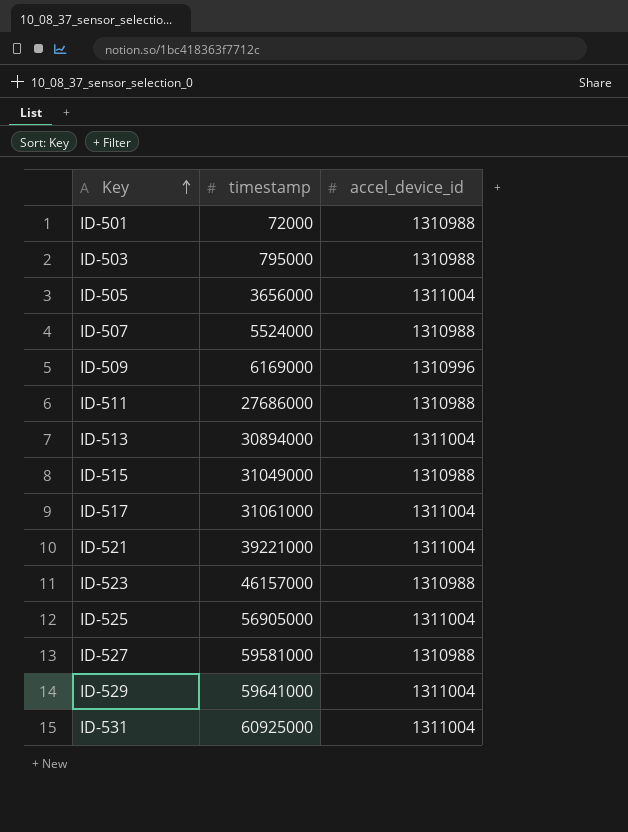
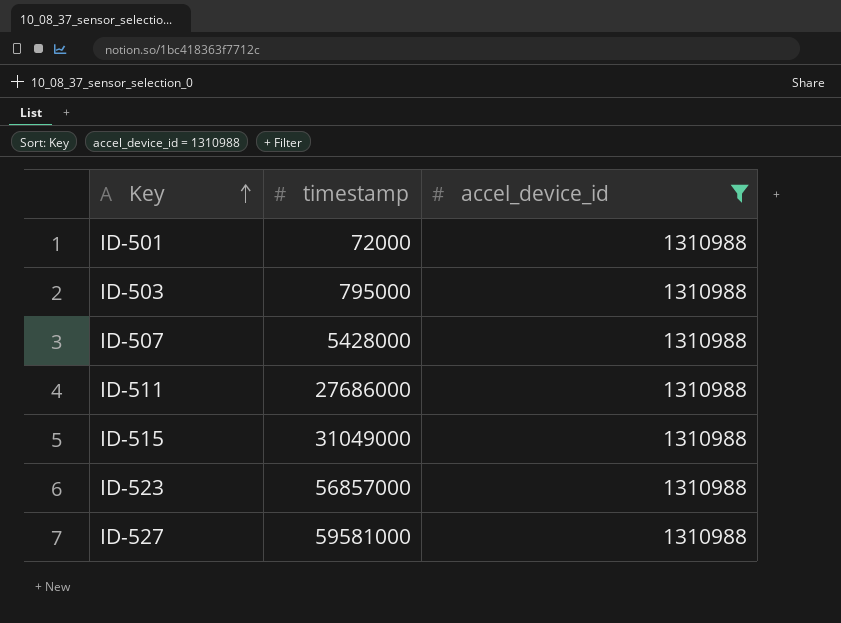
filter: none -> accel_device_id = 1310988
ID-507 | timestamp: 5524000 -> 5428000
ID-523 | timestamp: 46157000 -> 56857000

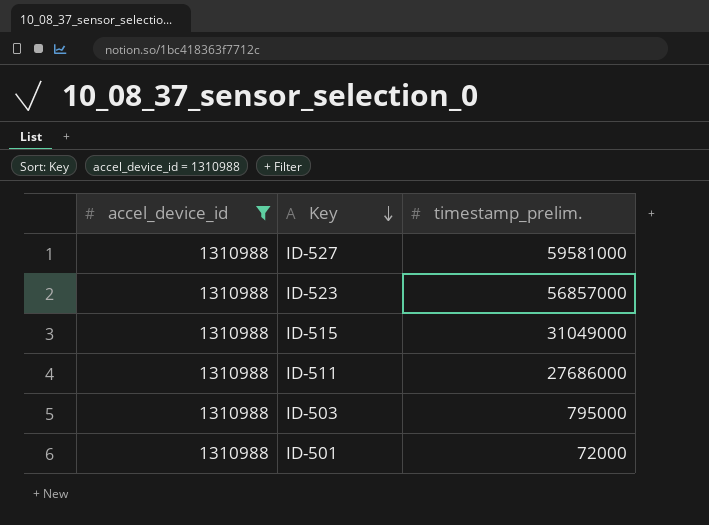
row order: Key ascending -> Key descending
column accel_device_id | position: 3 -> 1
column name: timestamp -> timestamp_prelim.
row ID-507: 5428000 | 1310988 -> none

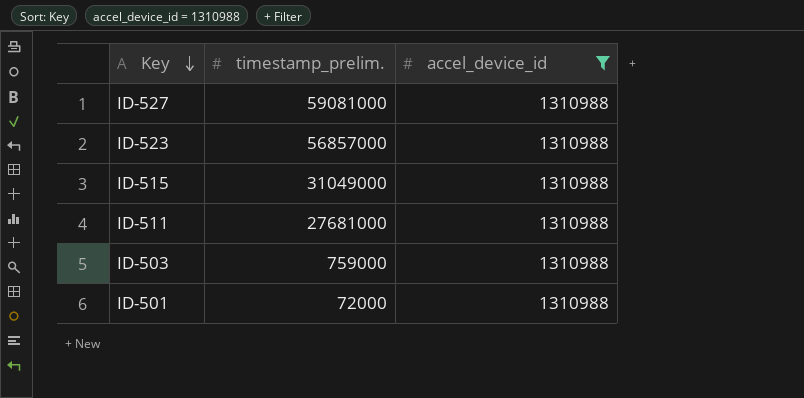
column accel_device_id | position: 1 -> 3
ID-527 | timestamp_prelim.: 59581000 -> 59081000
ID-511 | timestamp_prelim.: 27686000 -> 27681000
ID-503 | timestamp_prelim.: 795000 -> 759000

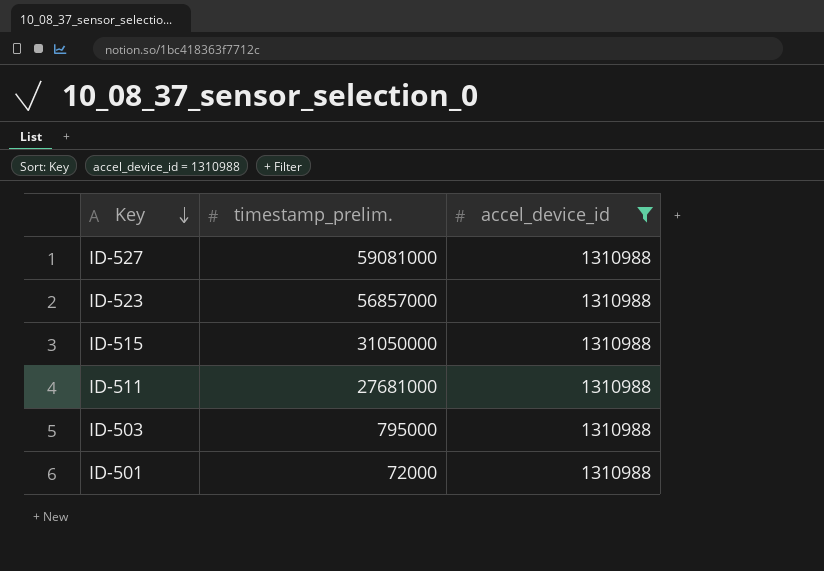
ID-515 | timestamp_prelim.: 31049000 -> 31050000
ID-503 | timestamp_prelim.: 759000 -> 795000

